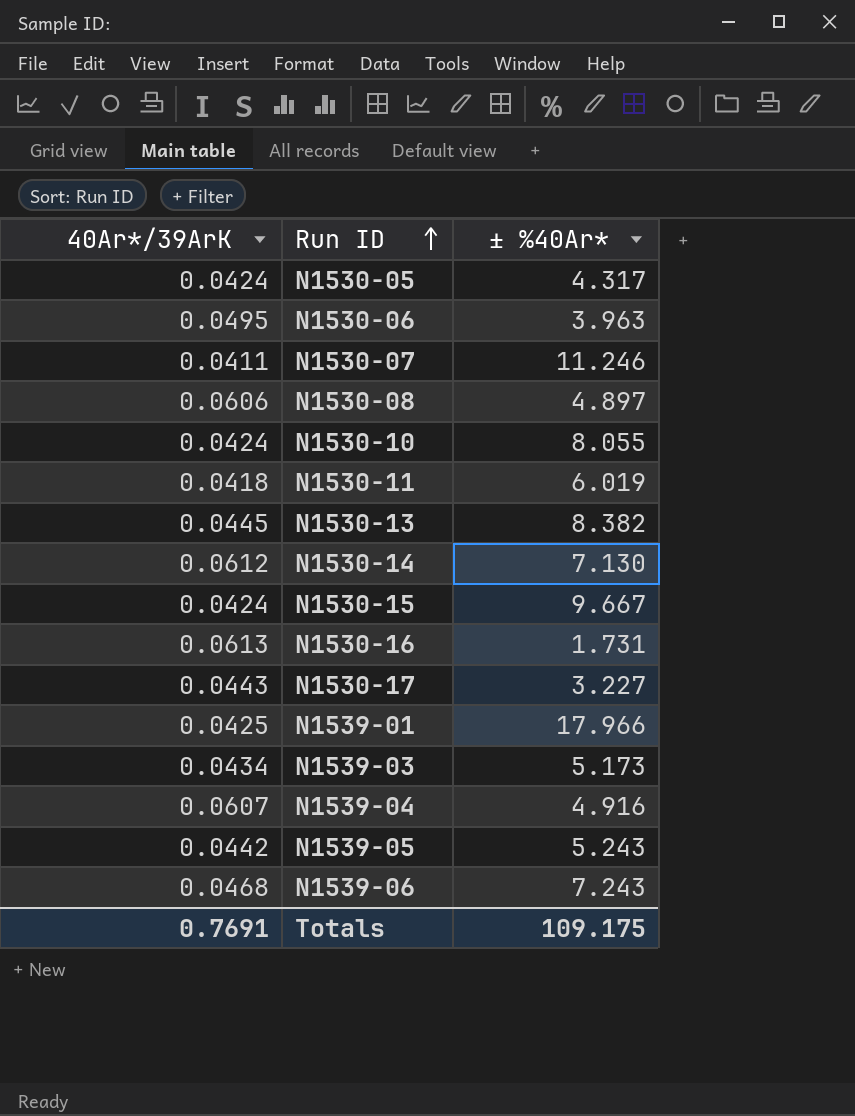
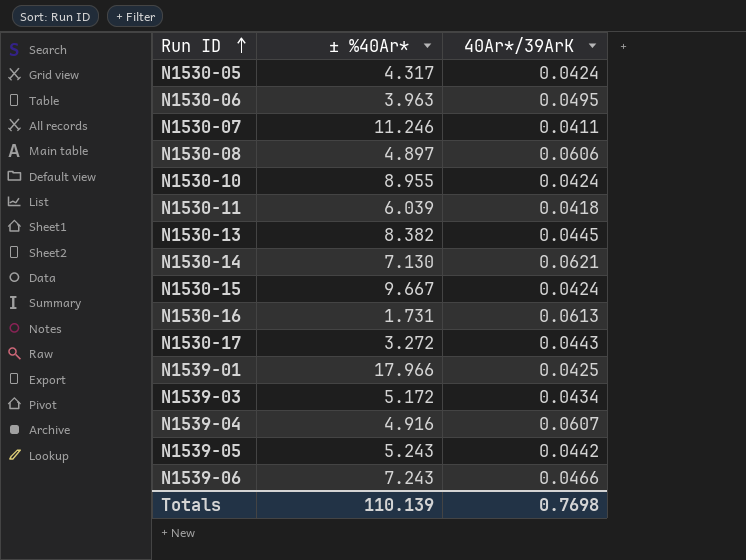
column 40Ar*/39ArK | position: 1 -> 3
N1530-10 | ± %40Ar*: 8.055 -> 8.955
N1530-11 | ± %40Ar*: 6.019 -> 6.039
N1530-14 | 40Ar*/39ArK: 0.0612 -> 0.0621
N1530-17 | ± %40Ar*: 3.227 -> 3.272
N1539-03 | ± %40Ar*: 5.173 -> 5.172
N1539-06 | 40Ar*/39ArK: 0.0468 -> 0.0466
Totals | ± %40Ar*: 109.175 -> 110.139
Totals | 40Ar*/39ArK: 0.7691 -> 0.7698

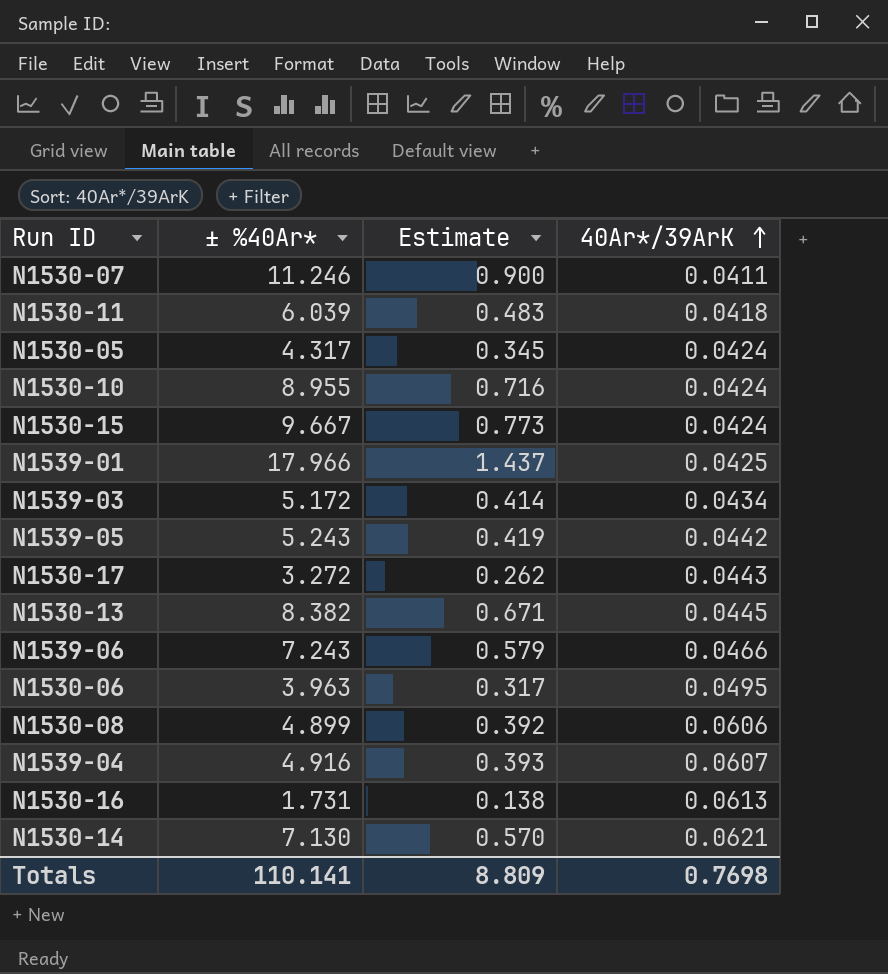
row order: Run ID ascending -> 40Ar*/39ArK ascending
column Estimate | formula: none -> [± %40Ar*] * 0.08
N1530-08 | ± %40Ar*: 4.897 -> 4.899
Totals | ± %40Ar*: 110.139 -> 110.141

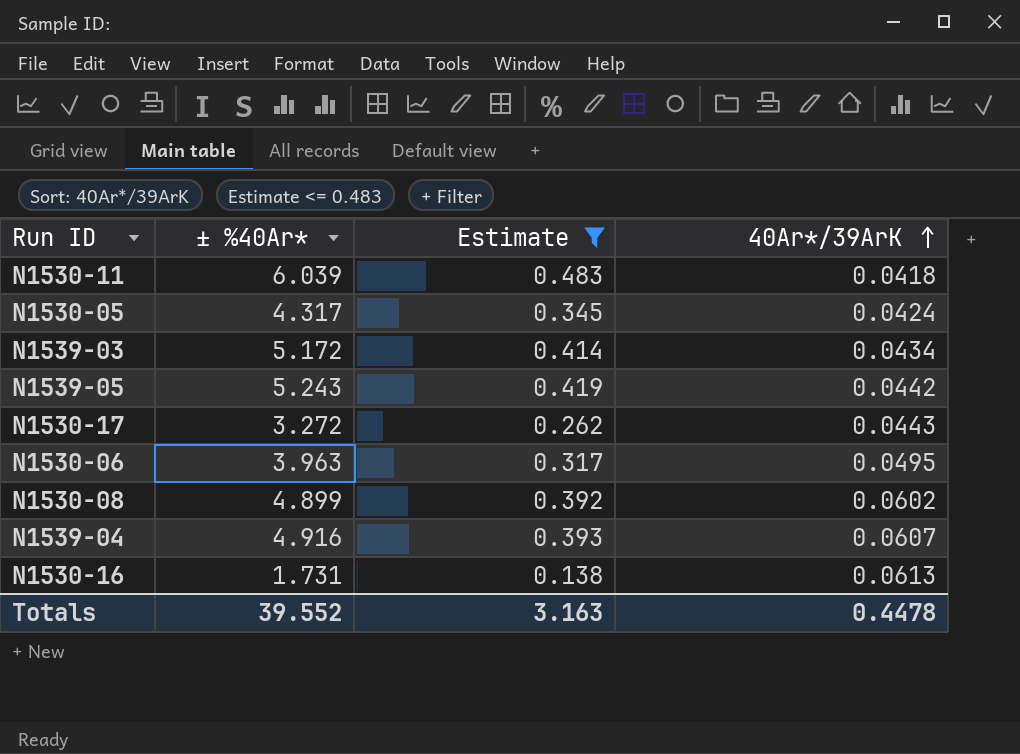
filter: none -> Estimate <= 0.483
N1530-08 | 40Ar*/39ArK: 0.0606 -> 0.0602
Totals | ± %40Ar*: 110.141 -> 39.552
Totals | Estimate: 8.809 -> 3.163
Totals | 40Ar*/39ArK: 0.7698 -> 0.4478

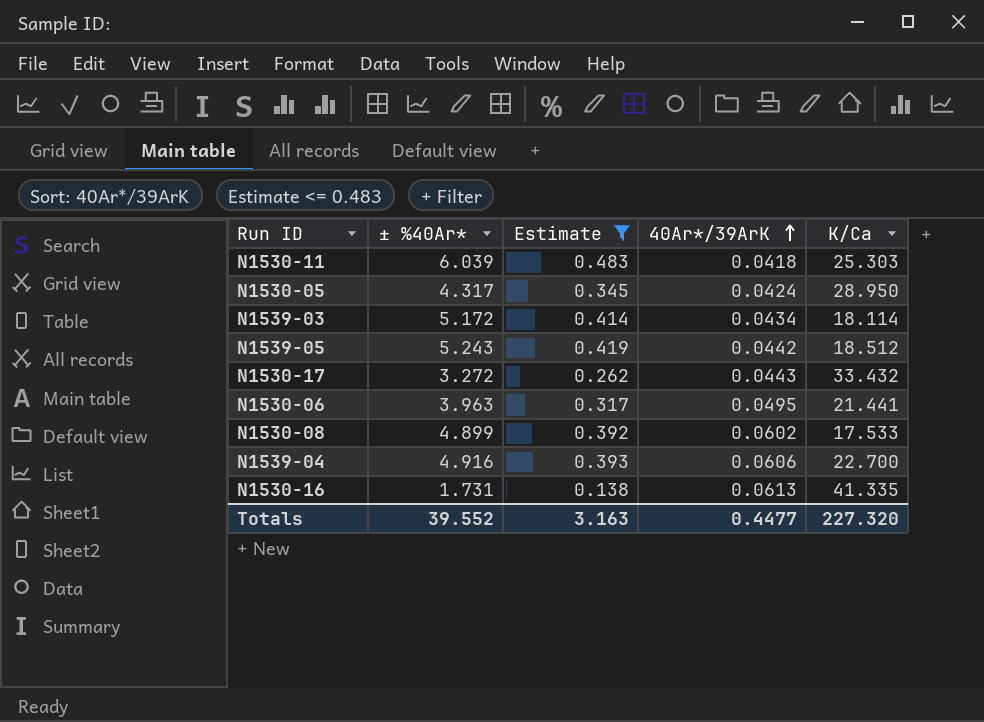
column K/Ca | position: none -> 5
N1539-04 | 40Ar*/39ArK: 0.0607 -> 0.0606
Totals | 40Ar*/39ArK: 0.4478 -> 0.4477

